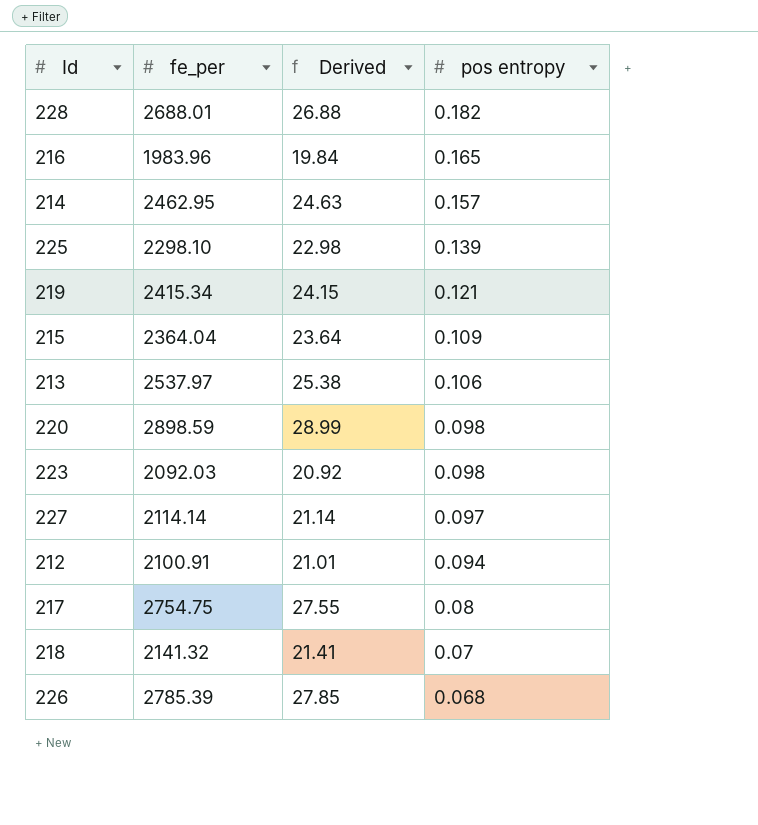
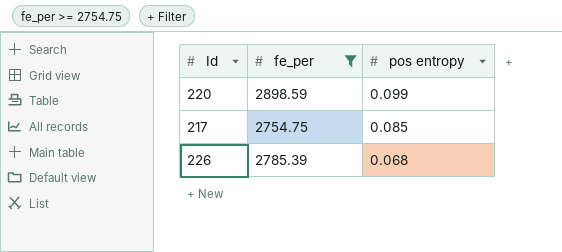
filter: none -> fe_per >= 2754.75
column Derived | formula: [fe_per] * 0.01 -> none
220 | pos entropy: 0.098 -> 0.099
217 | pos entropy: 0.08 -> 0.085

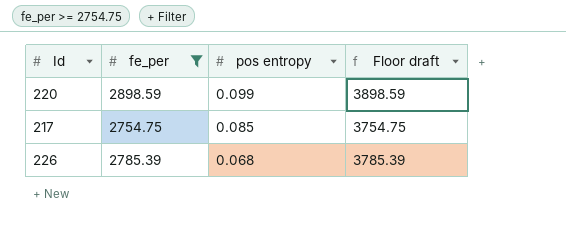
column Floor draft | formula: none -> [fe_per] + 1000

